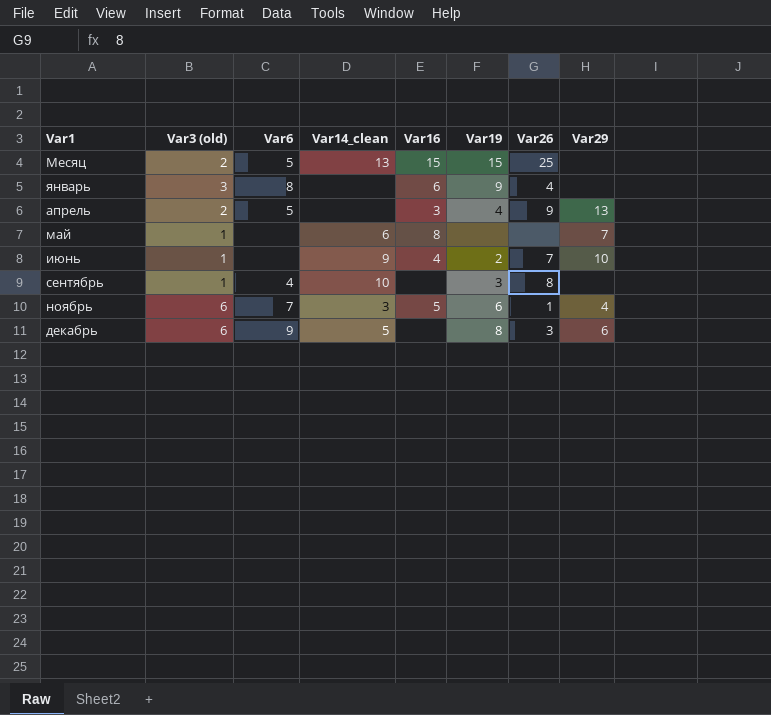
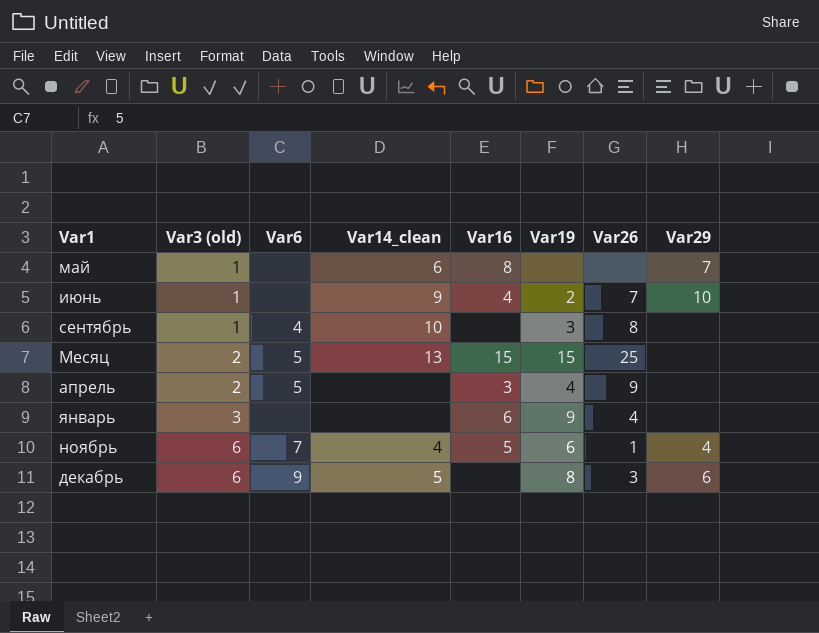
row order: none -> Var3 (old) ascending
апрель | Var29: 13 -> none
январь | Var6: 8 -> none
ноябрь | Var14_clean: 3 -> 4

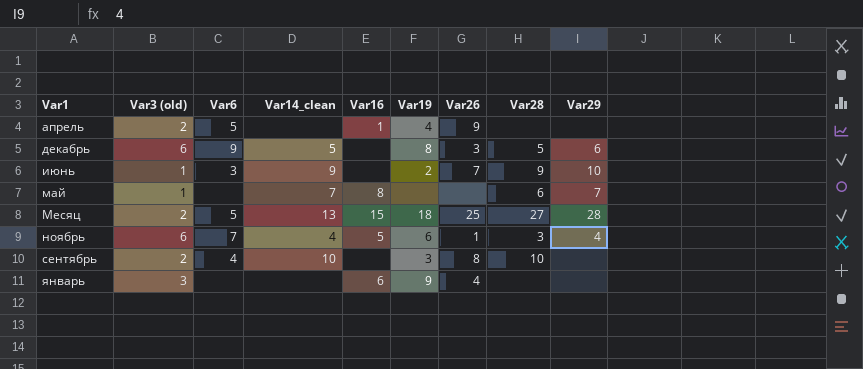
row order: Var3 (old) ascending -> Var1 ascending
column Var28 | position: none -> 8
апрель | Var16: 3 -> 1
июнь | Var6: none -> 3
июнь | Var16: 4 -> none
май | Var14_clean: 6 -> 7
Месяц | Var19: 15 -> 18
Месяц | Var29: none -> 28
сентябрь | Var3 (old): 1 -> 2

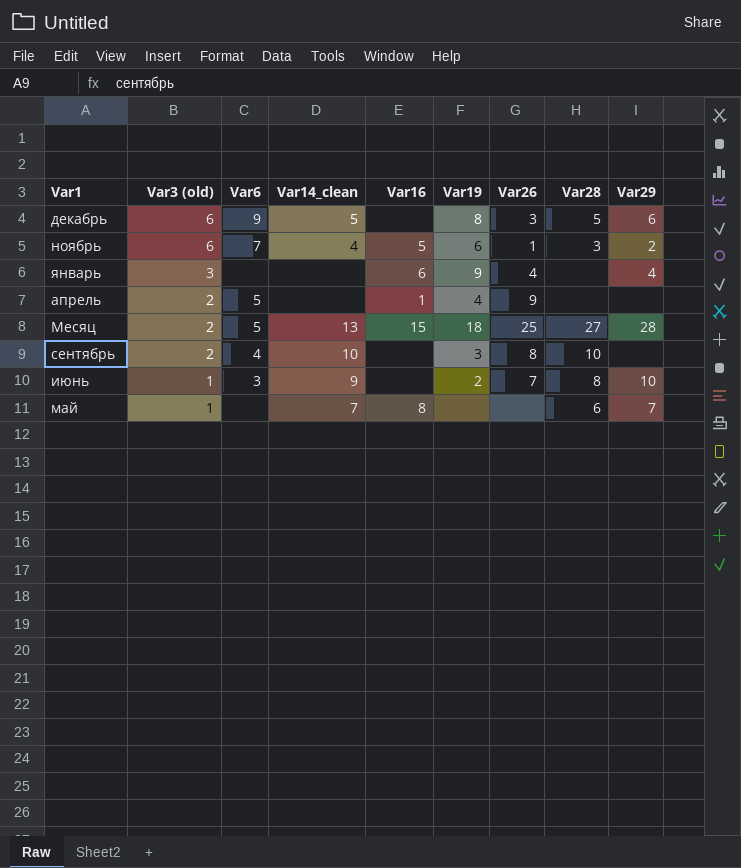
row order: Var1 ascending -> Var3 (old) descending
ноябрь | Var29: 4 -> 2
январь | Var29: none -> 4
июнь | Var28: 9 -> 8

